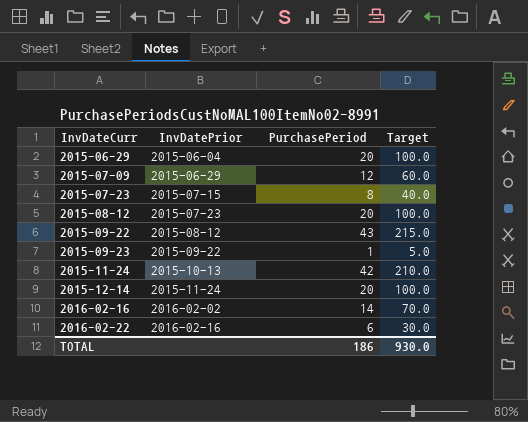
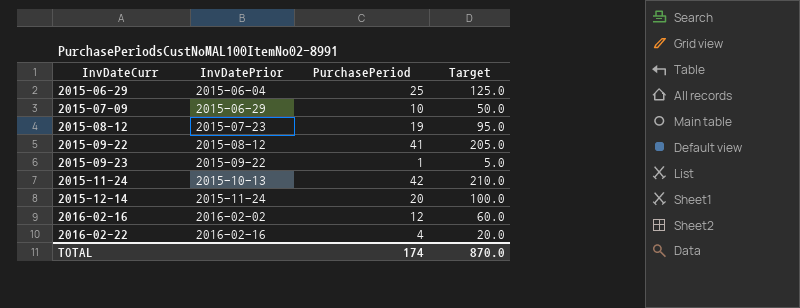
row 2015-07-23: 2015-07-15 | 8 | 40.0 -> none
2015-06-29 | PurchasePeriod: 20 -> 25
2015-06-29 | Target: 100.0 -> 125.0
2015-07-09 | PurchasePeriod: 12 -> 10
2015-07-09 | Target: 60.0 -> 50.0
2015-08-12 | PurchasePeriod: 20 -> 19
2015-08-12 | Target: 100.0 -> 95.0
2015-09-22 | PurchasePeriod: 43 -> 41
2015-09-22 | Target: 215.0 -> 205.0
2016-02-16 | PurchasePeriod: 14 -> 12
2016-02-16 | Target: 70.0 -> 60.0
2016-02-22 | PurchasePeriod: 6 -> 4
2016-02-22 | Target: 30.0 -> 20.0
TOTAL | PurchasePeriod: 186 -> 174
TOTAL | Target: 930.0 -> 870.0

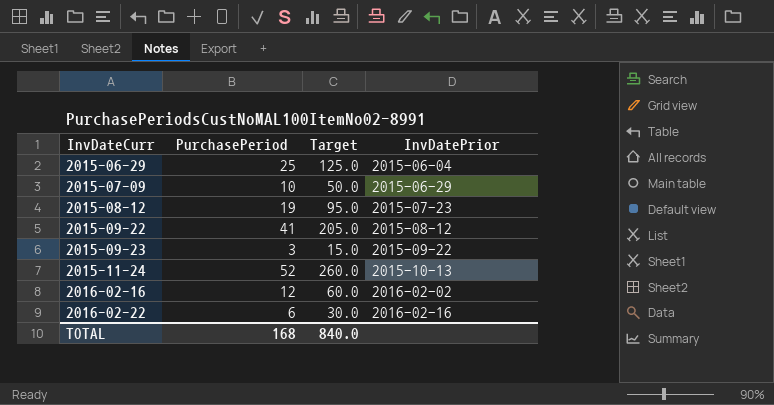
column InvDatePrior | position: 2 -> 4
row 2015-12-14: 2015-11-24 | 20 | 100.0 -> none
2015-09-23 | PurchasePeriod: 1 -> 3
2015-09-23 | Target: 5.0 -> 15.0
2015-11-24 | PurchasePeriod: 42 -> 52
2015-11-24 | Target: 210.0 -> 260.0
2016-02-22 | PurchasePeriod: 4 -> 6
2016-02-22 | Target: 20.0 -> 30.0
TOTAL | PurchasePeriod: 174 -> 168
TOTAL | Target: 870.0 -> 840.0

